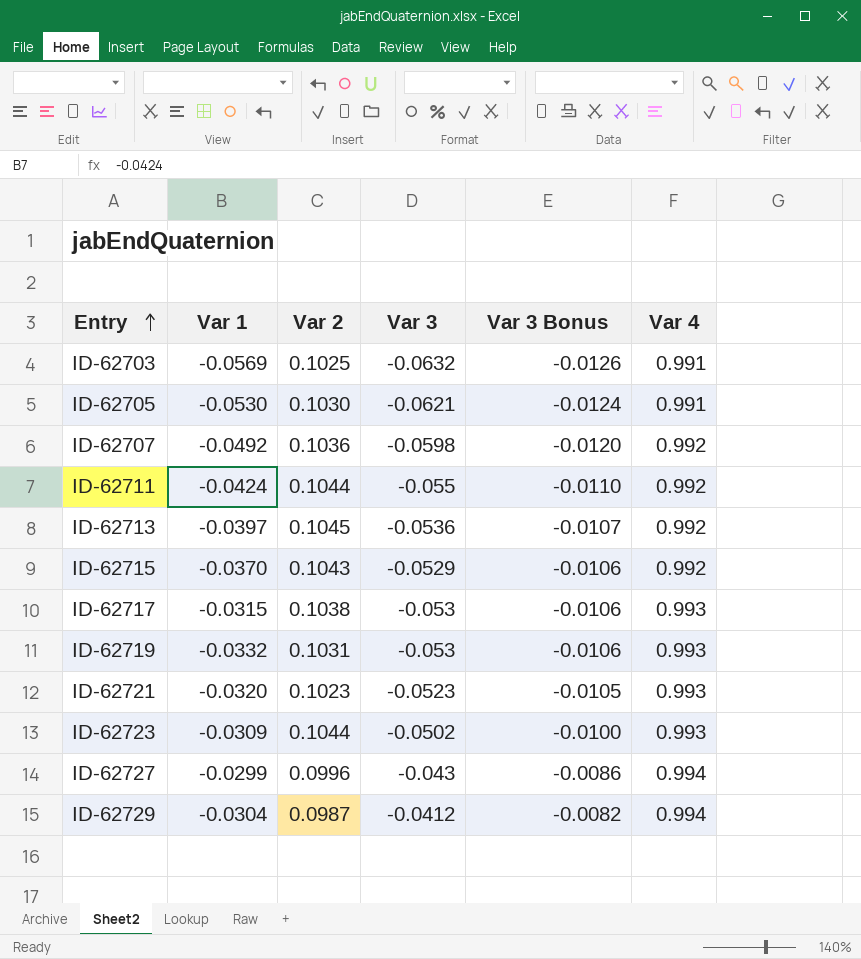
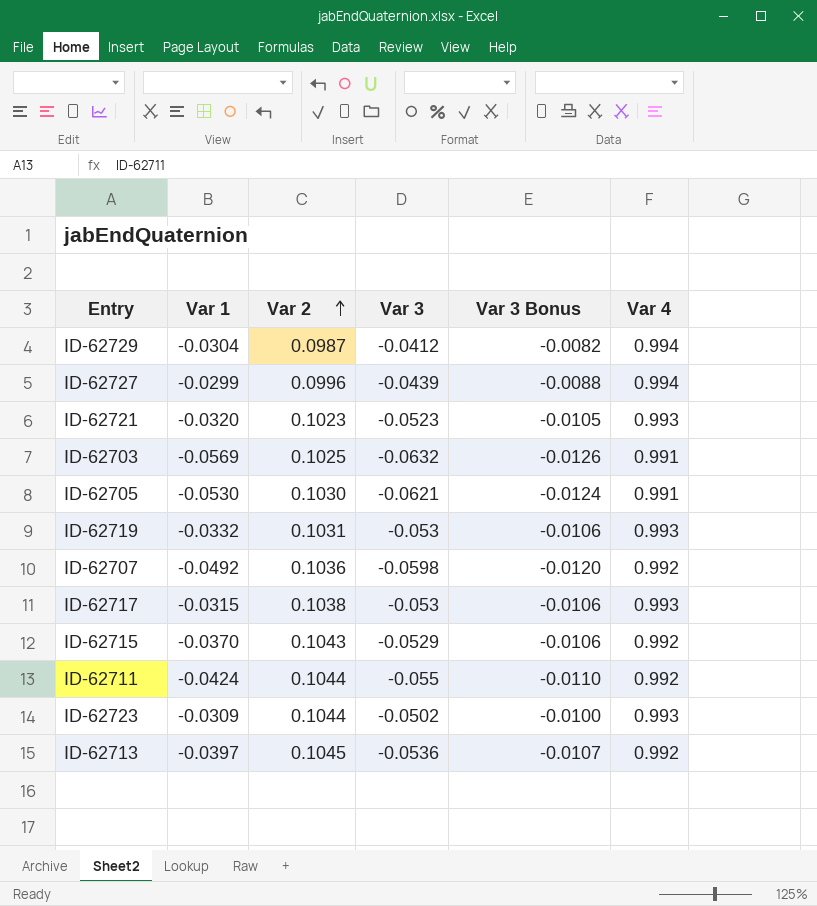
row order: Entry ascending -> Var 2 ascending
ID-62727 | Var 3: -0.043 -> -0.0439
ID-62727 | Var 3 Bonus: -0.0086 -> -0.0088

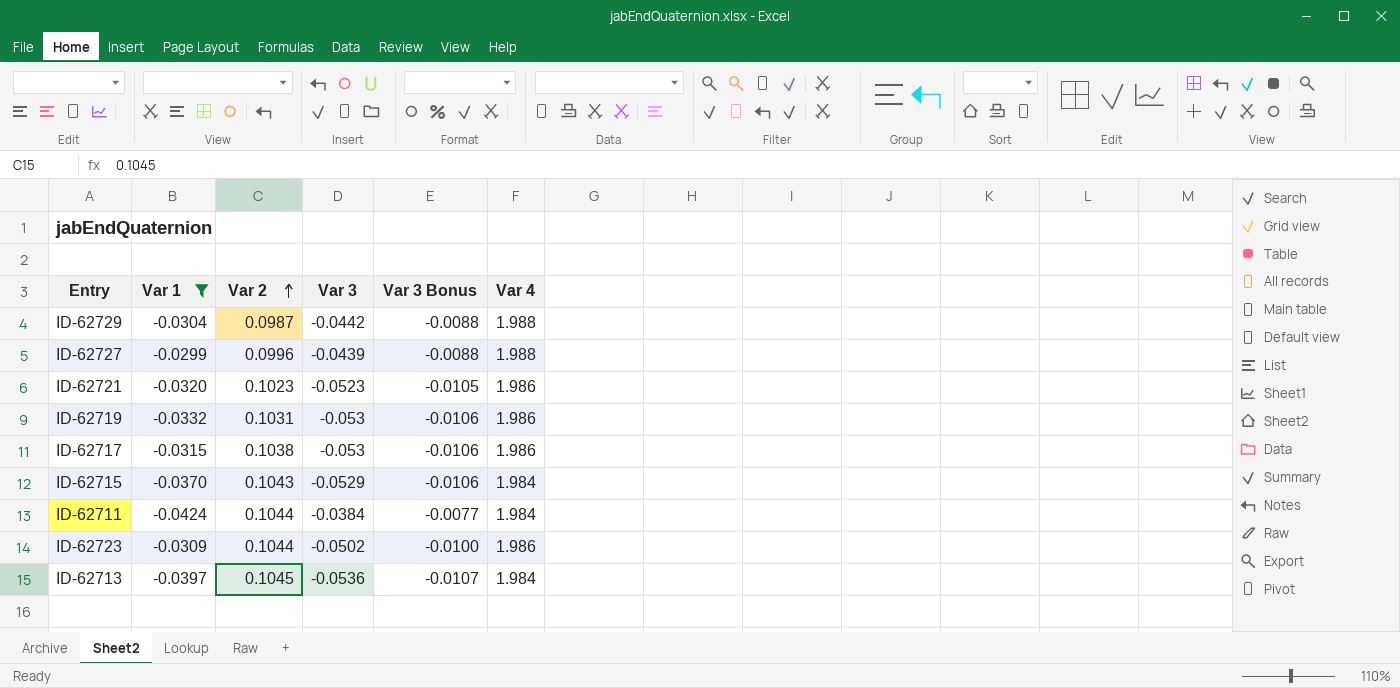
filter: none -> Var 1 >= -0.0424
ID-62729 | Var 3: -0.0412 -> -0.0442
ID-62729 | Var 3 Bonus: -0.0082 -> -0.0088
ID-62729 | Var 4: 0.994 -> 1.988
ID-62727 | Var 4: 0.994 -> 1.988
ID-62721 | Var 4: 0.993 -> 1.986
ID-62719 | Var 4: 0.993 -> 1.986
ID-62717 | Var 4: 0.993 -> 1.986
ID-62715 | Var 4: 0.992 -> 1.984
ID-62711 | Var 3: -0.055 -> -0.0384
ID-62711 | Var 3 Bonus: -0.0110 -> -0.0077
ID-62711 | Var 4: 0.992 -> 1.984
ID-62723 | Var 4: 0.993 -> 1.986
ID-62713 | Var 4: 0.992 -> 1.984

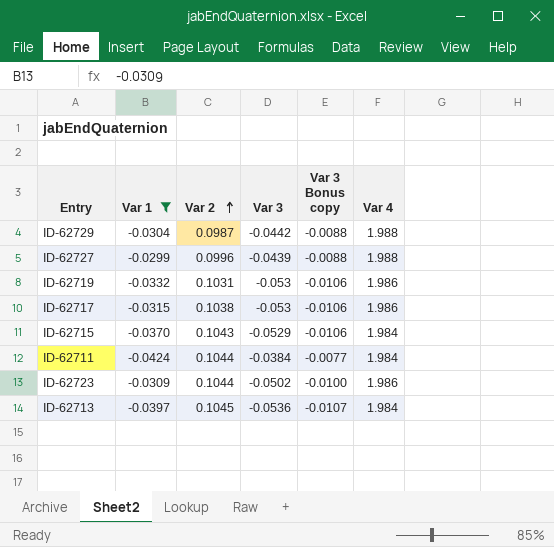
column name: Var 3 Bonus -> Var 3 Bonus copy
row ID-62721: -0.0320 | 0.1023 | -0.0523 | -0.0105 | 1.986 -> none

